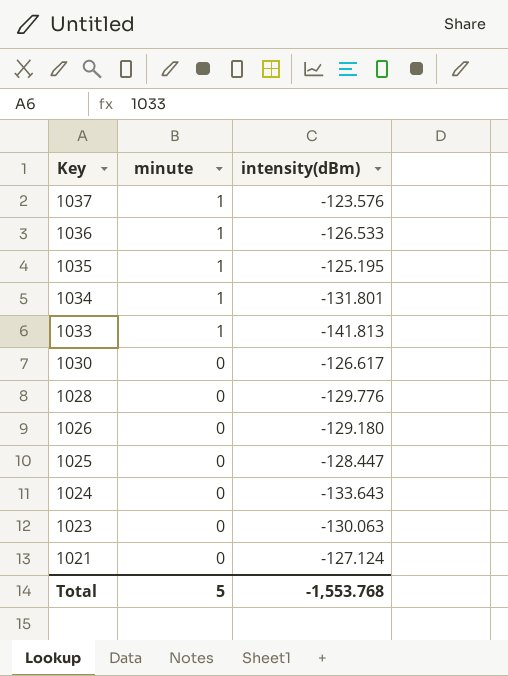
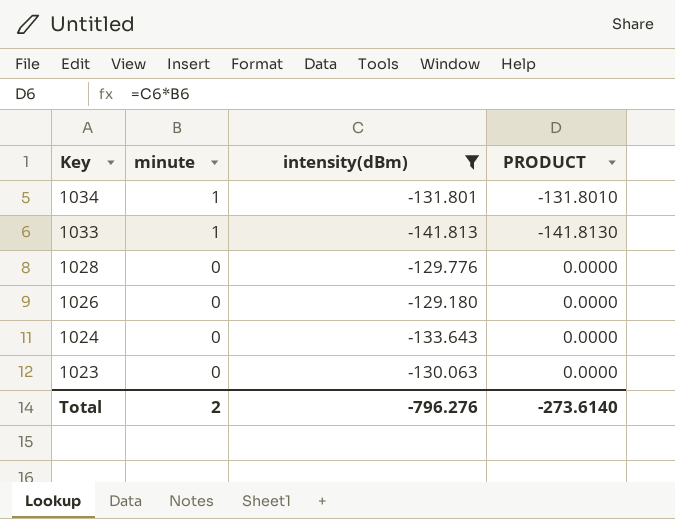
filter: none -> intensity(dBm) <= -129.180
column PRODUCT | formula: none -> [minute] * [intensity(dBm)]
Total | minute: 5 -> 2
Total | intensity(dBm): -1,553.768 -> -796.276

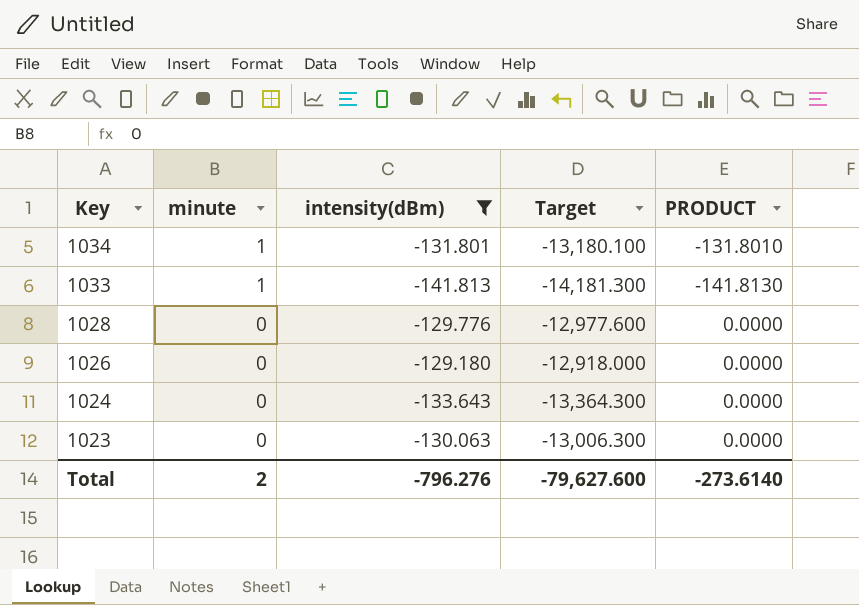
column Target | formula: none -> [intensity(dBm)] * 100

